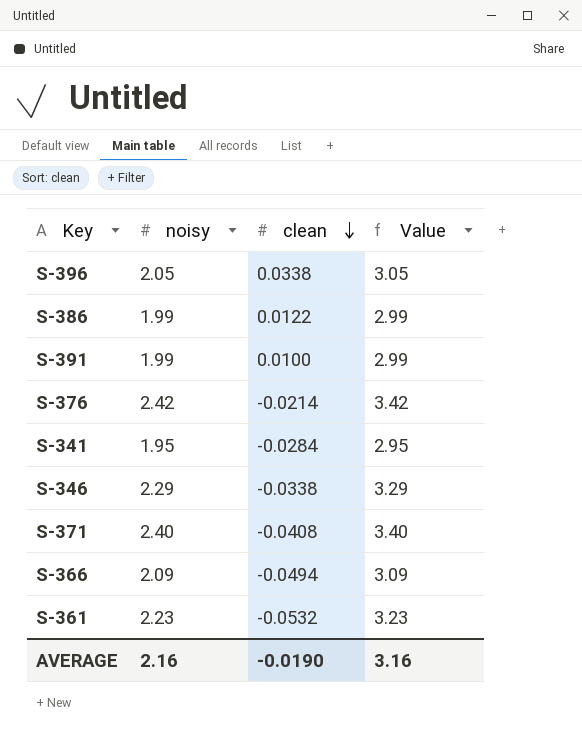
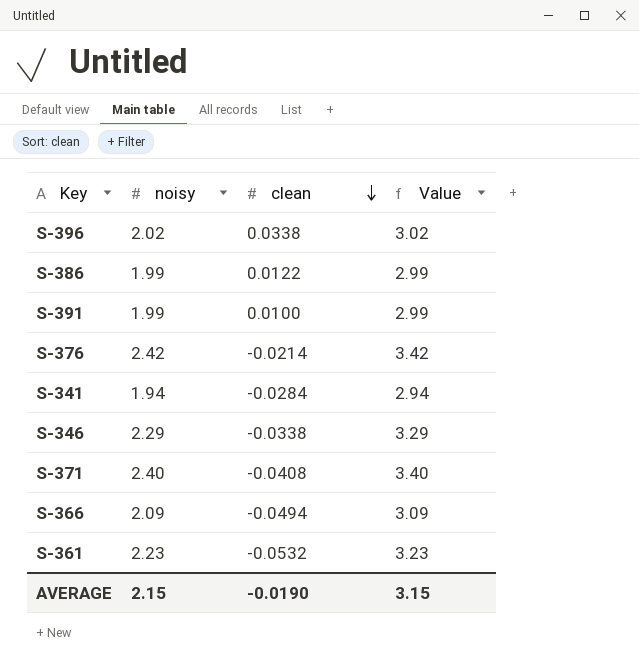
S-396 | noisy: 2.05 -> 2.02
S-396 | Value: 3.05 -> 3.02
S-341 | noisy: 1.95 -> 1.94
S-341 | Value: 2.95 -> 2.94
AVERAGE | noisy: 2.16 -> 2.15
AVERAGE | Value: 3.16 -> 3.15

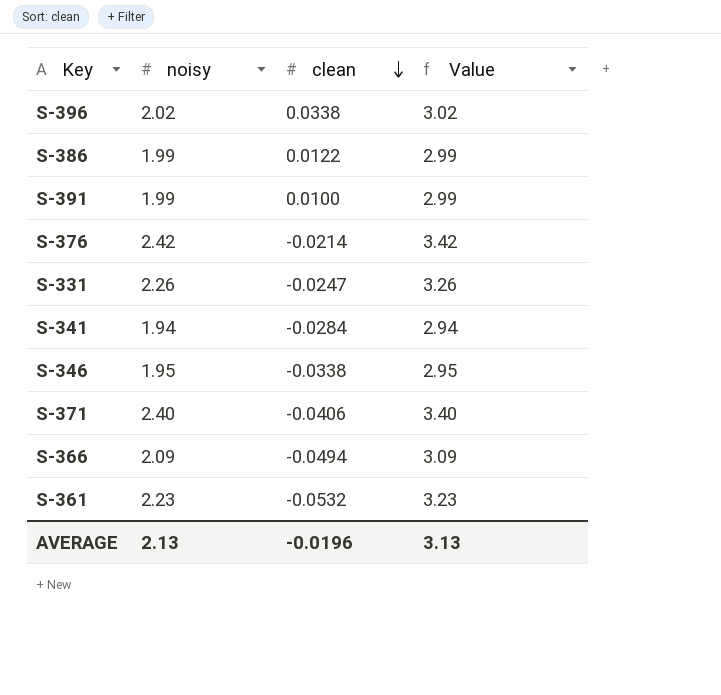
row S-331: none -> 2.26 | -0.0247 | 3.26
S-346 | noisy: 2.29 -> 1.95
S-346 | Value: 3.29 -> 2.95
S-371 | clean: -0.0408 -> -0.0406
AVERAGE | noisy: 2.15 -> 2.13
AVERAGE | clean: -0.0190 -> -0.0196
AVERAGE | Value: 3.15 -> 3.13

